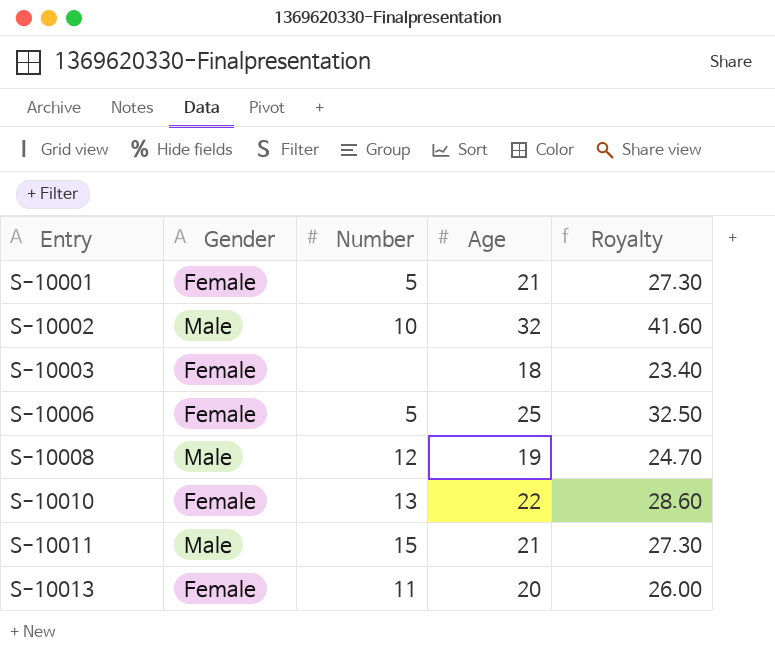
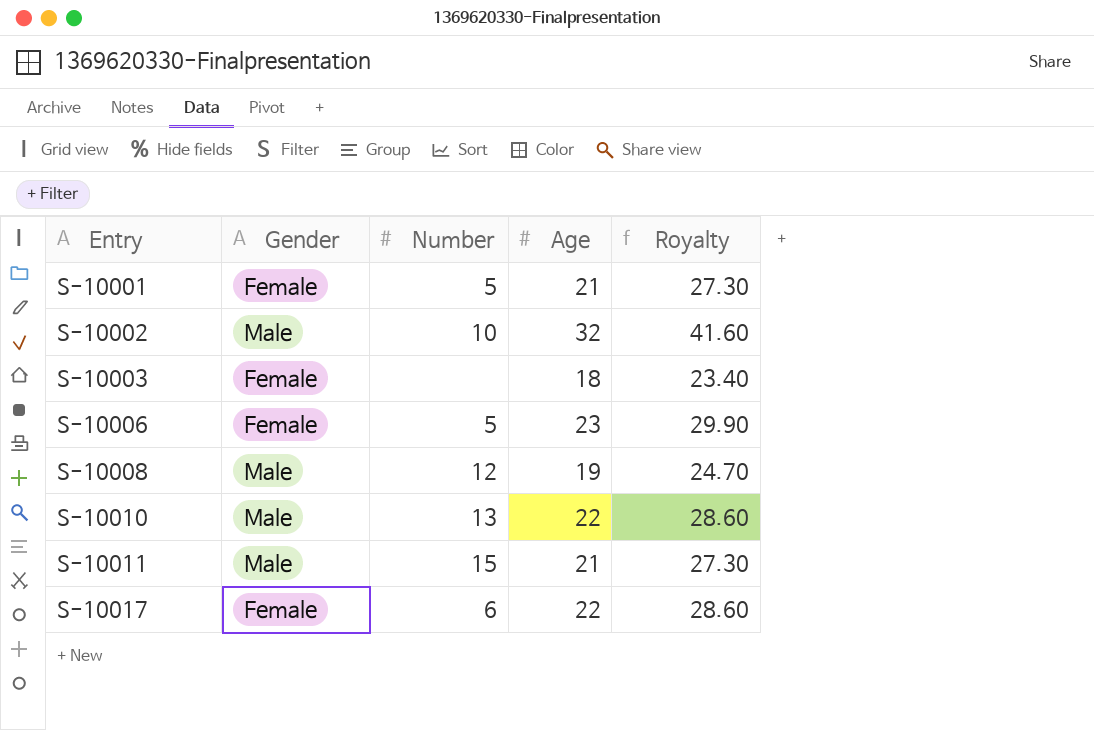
row S-10013: Female | 11 | 20 | 26.00 -> none
S-10006 | Age: 25 -> 23
S-10006 | Royalty: 32.50 -> 29.90
S-10010 | Gender: Female -> Male
row S-10017: none -> Female | 6 | 22 | 28.60

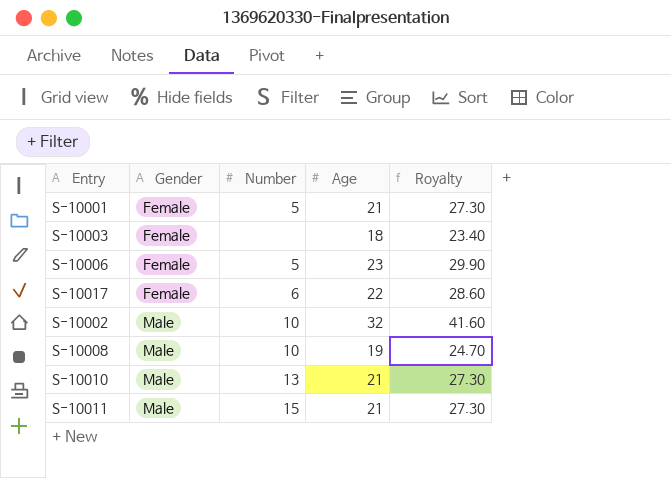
row order: Entry ascending -> Gender ascending
S-10008 | Number: 12 -> 10
S-10010 | Age: 22 -> 21
S-10010 | Royalty: 28.60 -> 27.30

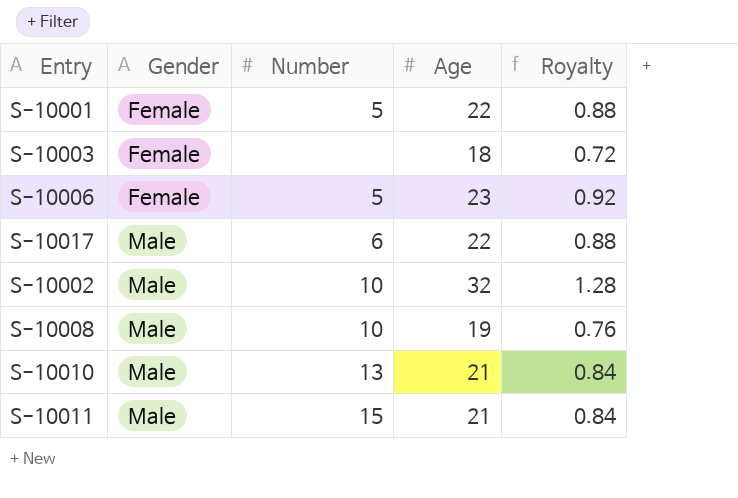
column Royalty | formula: [Age] * 1.3 -> [Age] * 0.04
S-10001 | Age: 21 -> 22
S-10017 | Gender: Female -> Male

